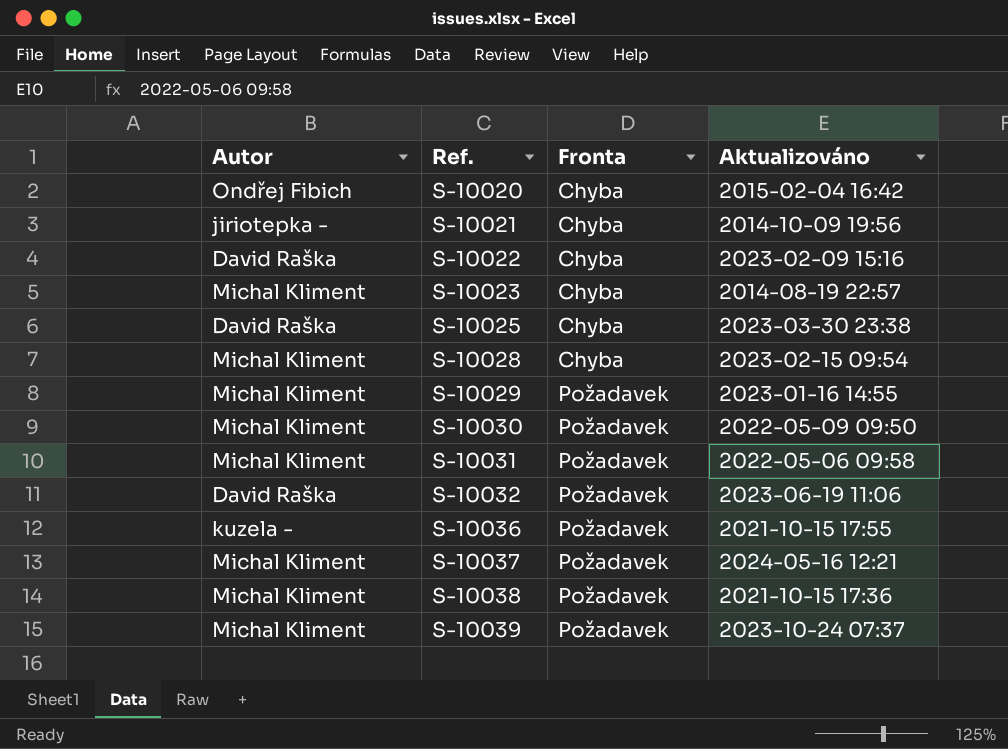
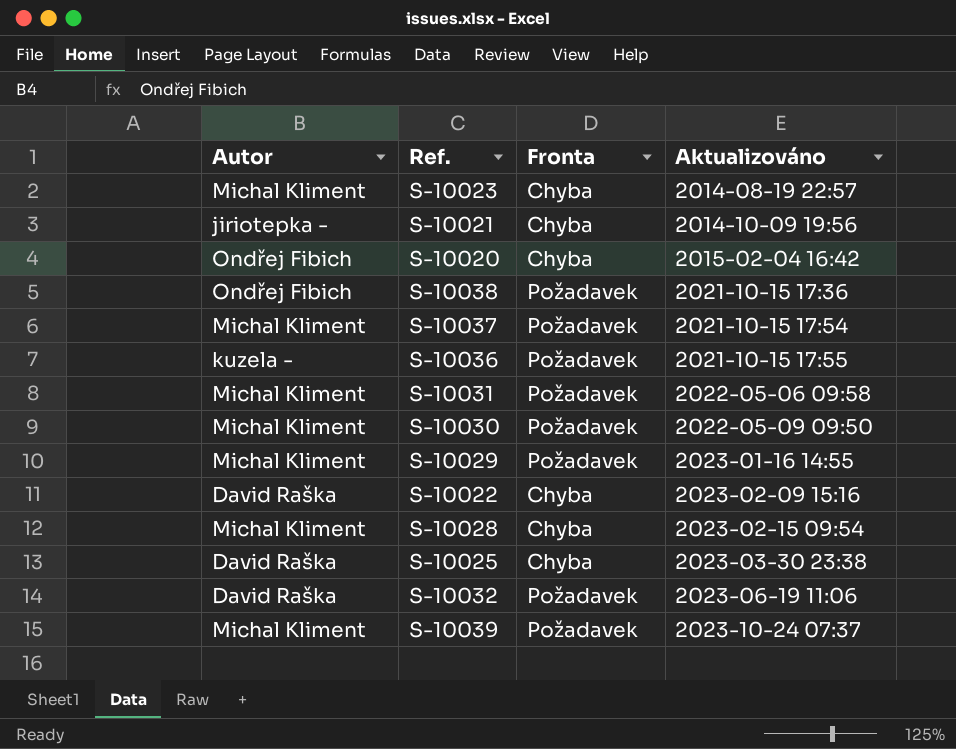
row order: Ref. ascending -> Aktualizováno ascending
S-10038 | Autor: Michal Kliment -> Ondřej Fibich
S-10037 | Aktualizováno: 2024-05-16 12:21 -> 2021-10-15 17:54

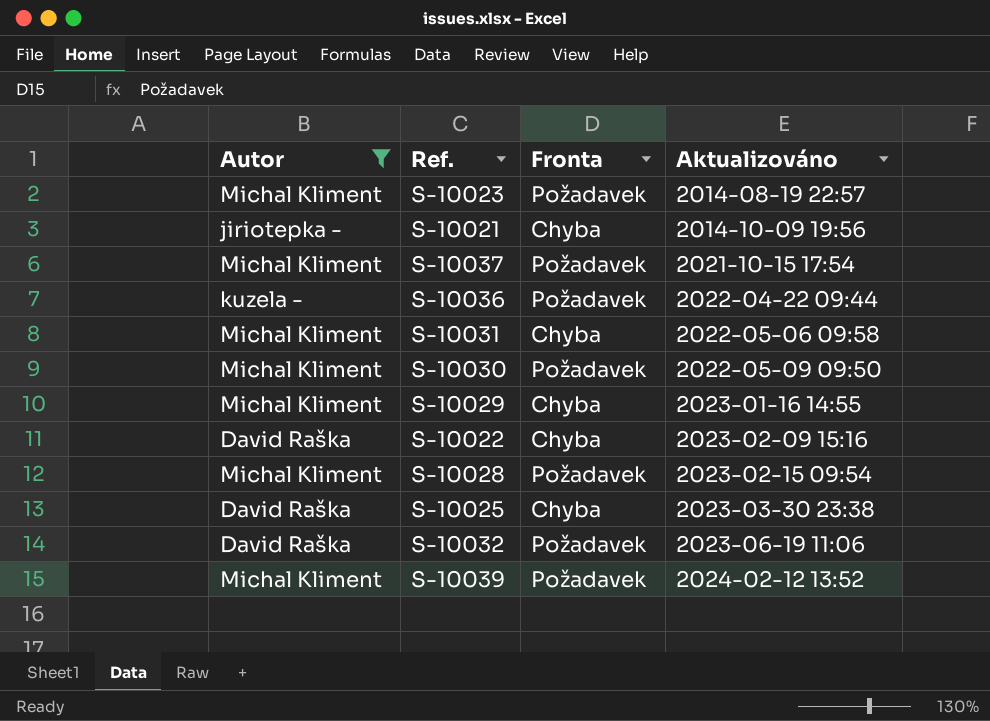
filter: none -> Autor != Ondřej Fibich
S-10023 | Fronta: Chyba -> Požadavek
S-10036 | Aktualizováno: 2021-10-15 17:55 -> 2022-04-22 09:44
S-10031 | Fronta: Požadavek -> Chyba
S-10029 | Fronta: Požadavek -> Chyba
S-10028 | Fronta: Chyba -> Požadavek
S-10039 | Aktualizováno: 2023-10-24 07:37 -> 2024-02-12 13:52

